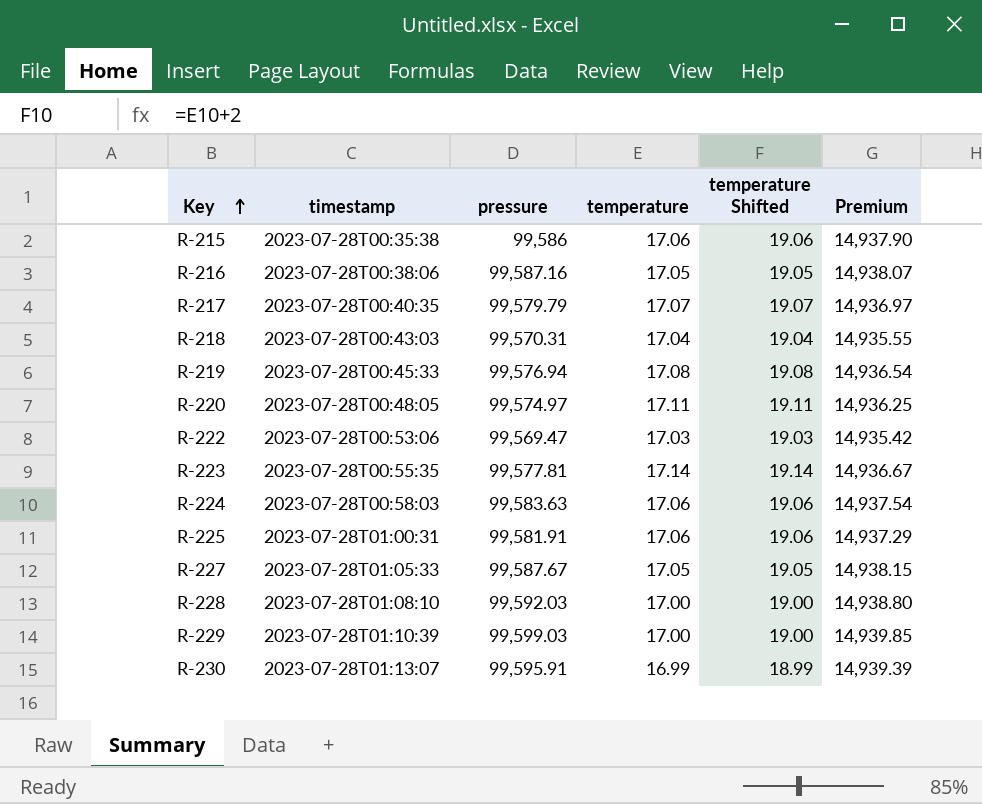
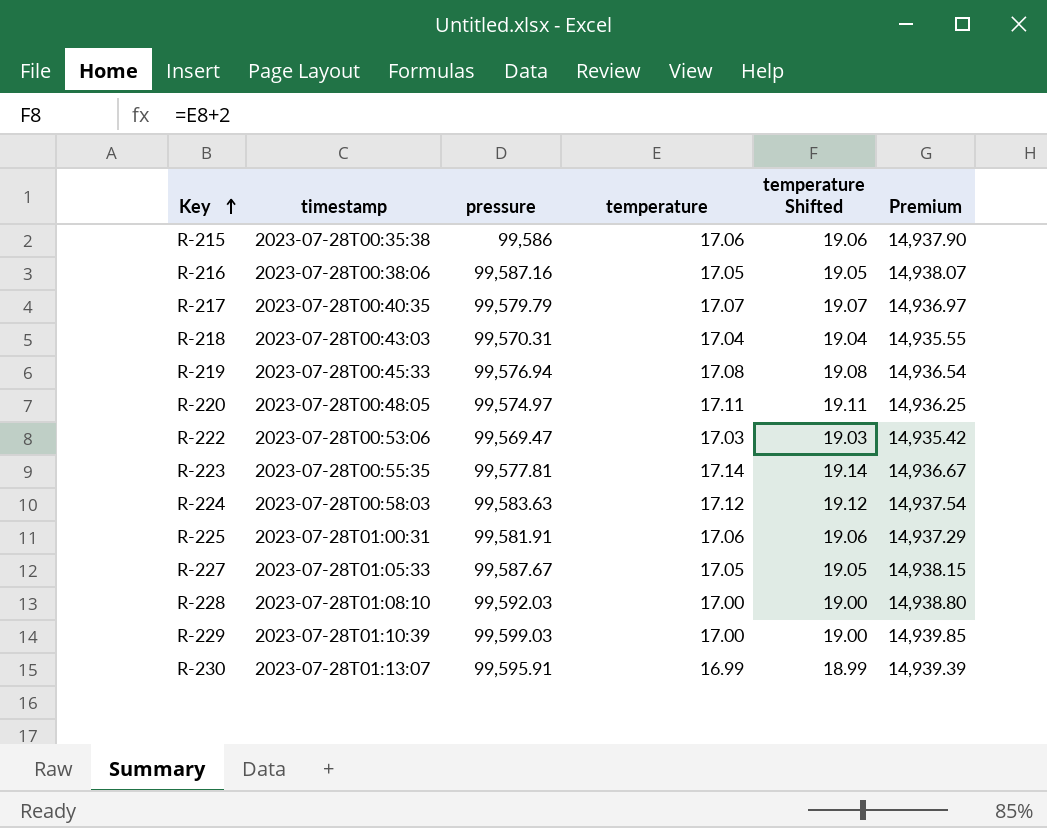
R-224 | temperature: 17.06 -> 17.12
R-224 | temperature Shifted: 19.06 -> 19.12

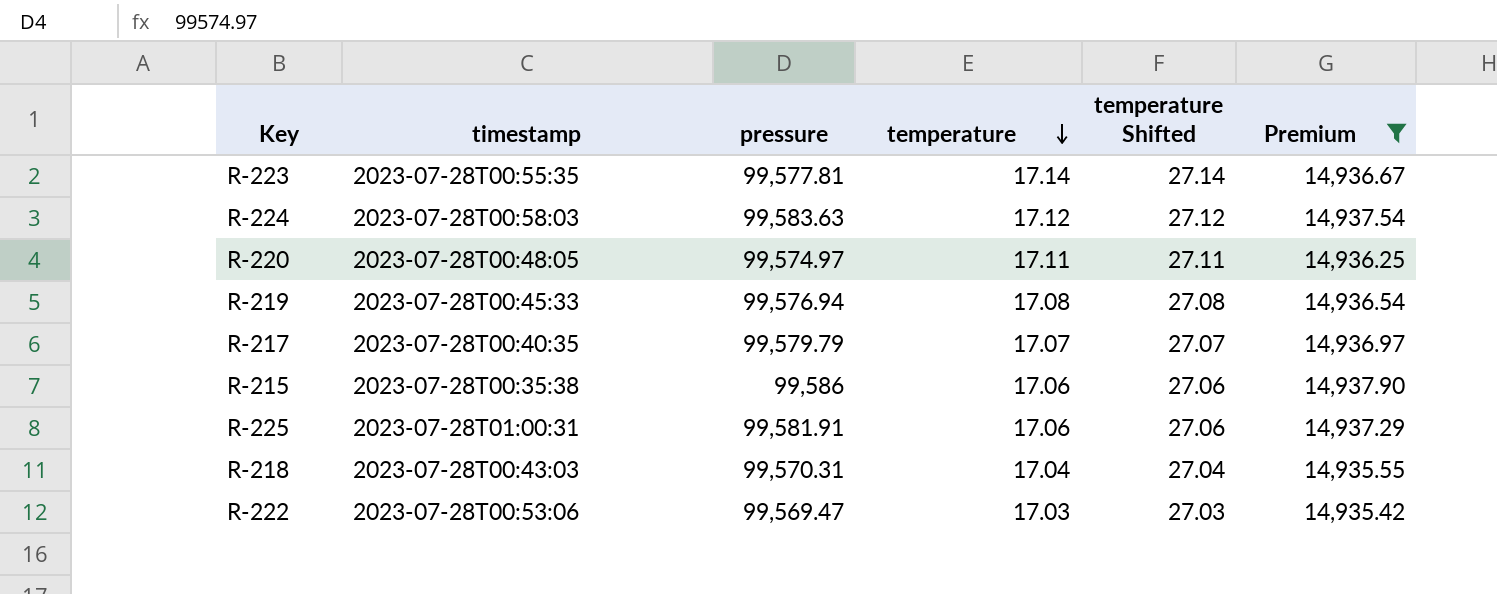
filter: none -> Premium <= 14,937.90
row order: Key ascending -> temperature descending
column temperature Shifted | formula: [temperature] + 2 -> [temperature] + 10

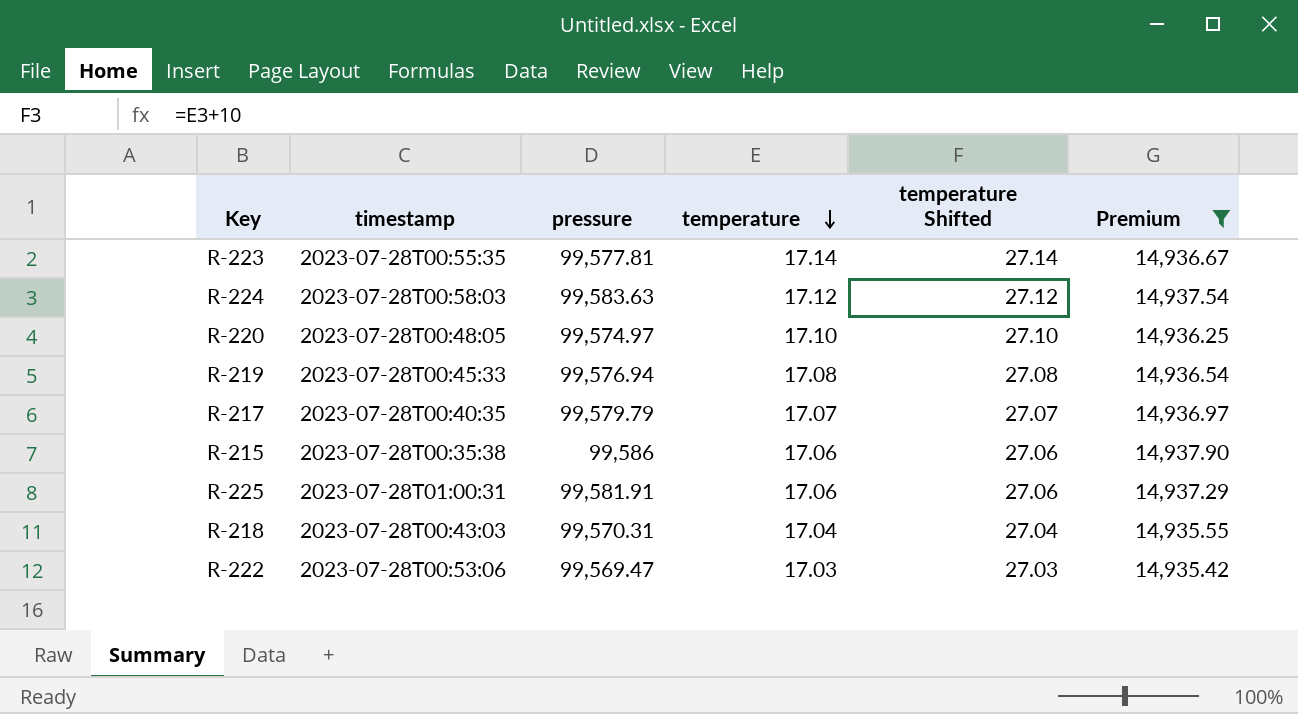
R-220 | temperature: 17.11 -> 17.10
R-220 | temperature Shifted: 27.11 -> 27.10

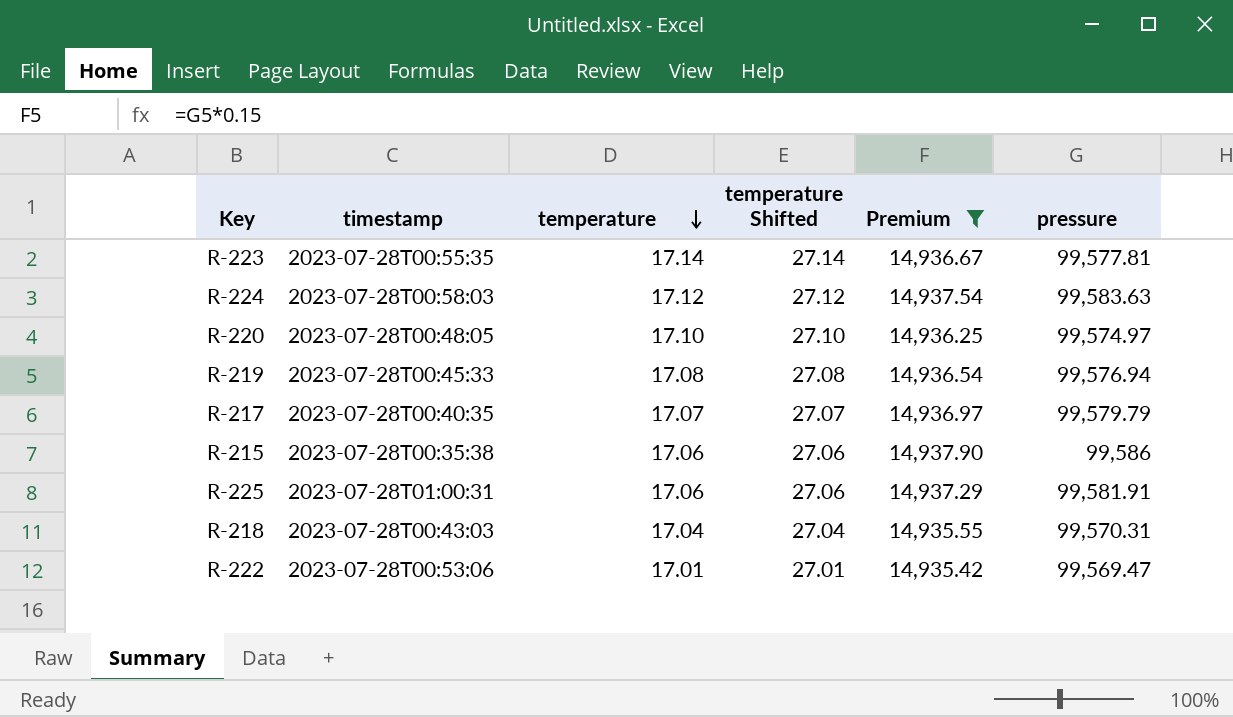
column pressure | position: 3 -> 6
R-222 | temperature: 17.03 -> 17.01
R-222 | temperature Shifted: 27.03 -> 27.01

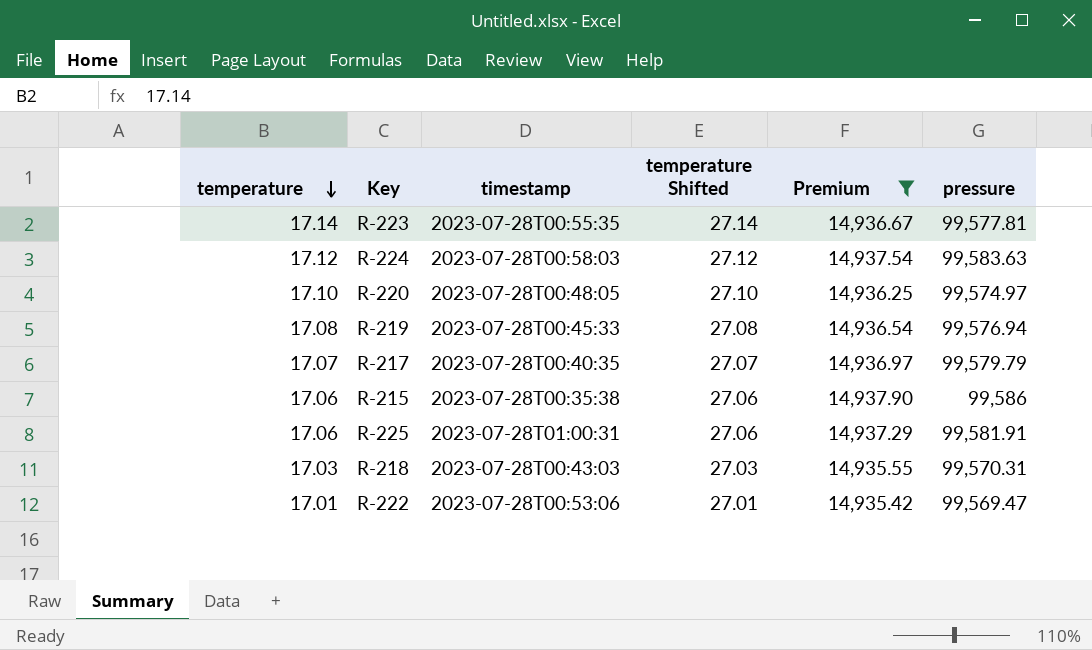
column temperature | position: 3 -> 1
R-218 | temperature: 17.04 -> 17.03
R-218 | temperature Shifted: 27.04 -> 27.03

